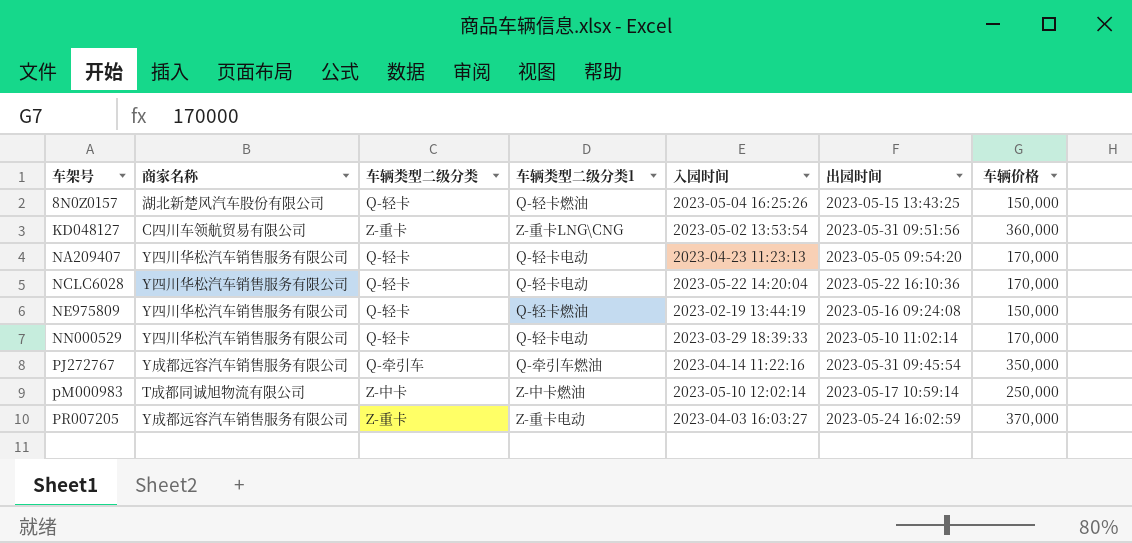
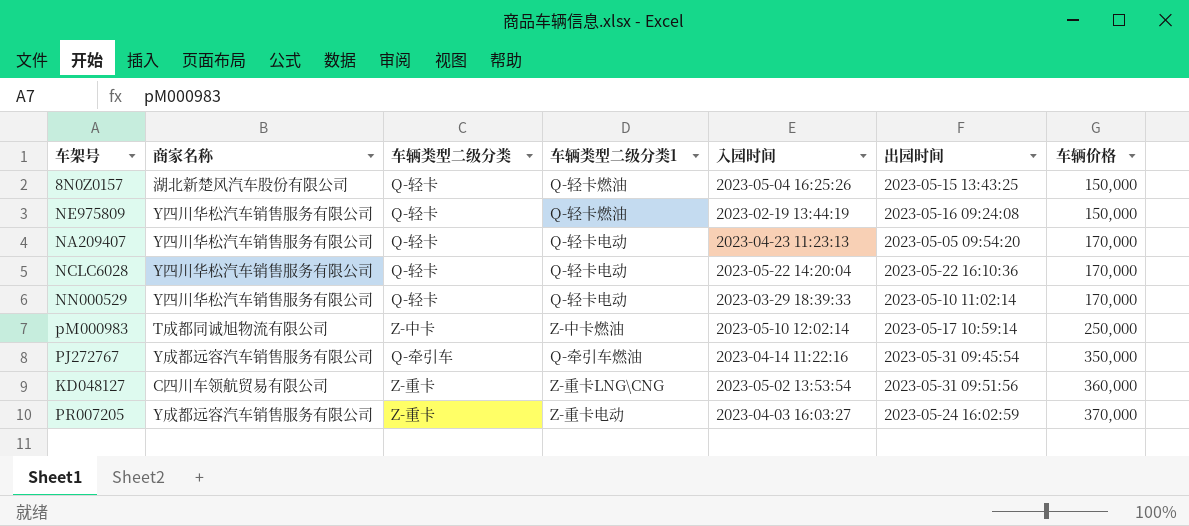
row order: 车架号 ascending -> 车辆价格 ascending

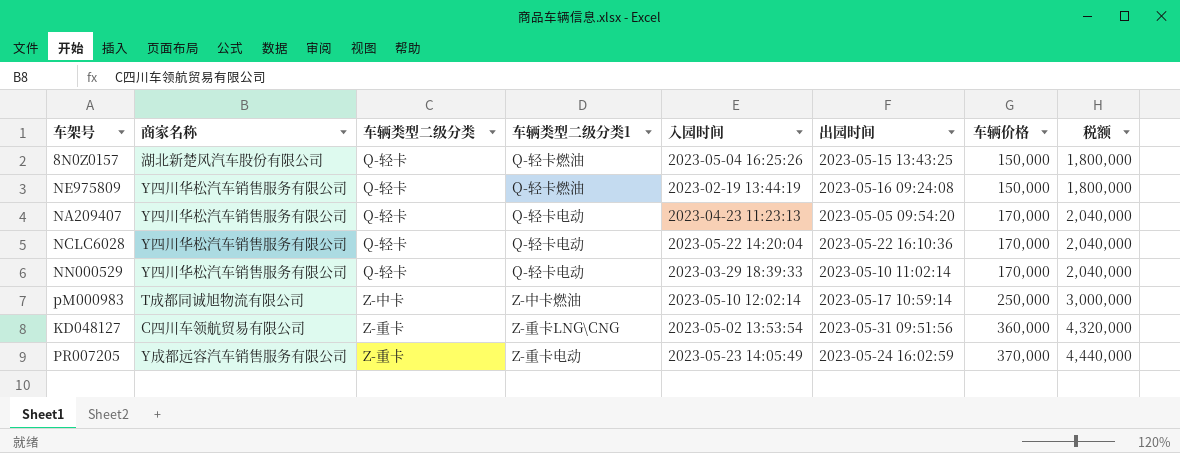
column 税额 | formula: none -> [车辆价格] * 12
row PJ272767: Y成都远容汽车销售服务有限公司 | Q-牵引车 | Q-牵引车燃油 | 2023-04-14 11:22:16 | 2023-05-31 09:45:54 | 350,000 -> none
PR007205 | 入园时间: 2023-04-03 16:03:27 -> 2023-05-23 14:05:49

